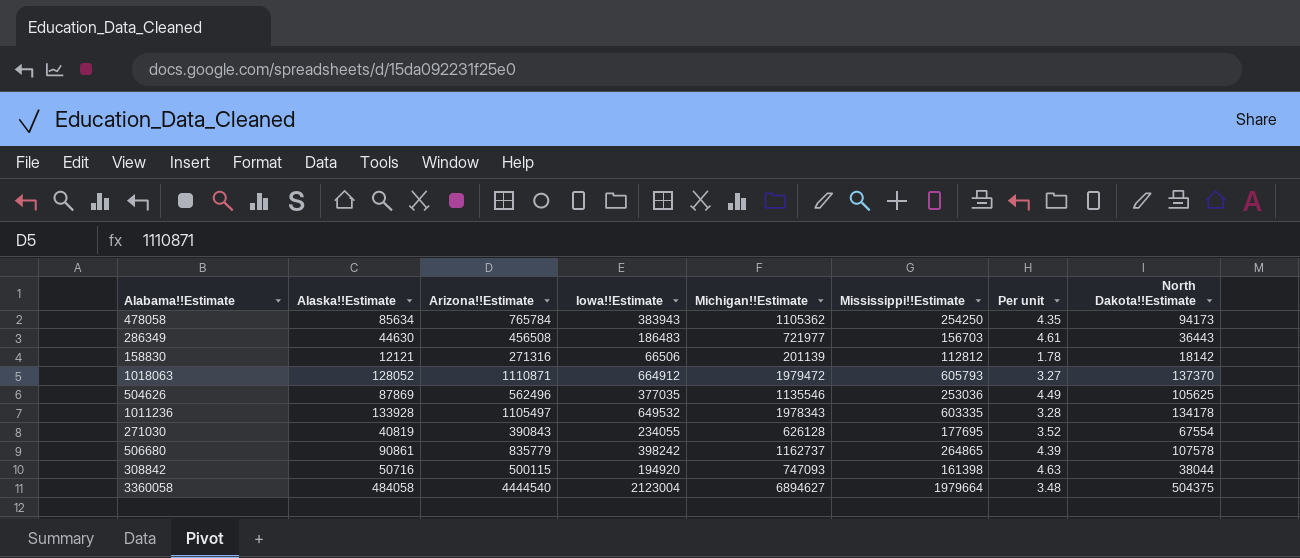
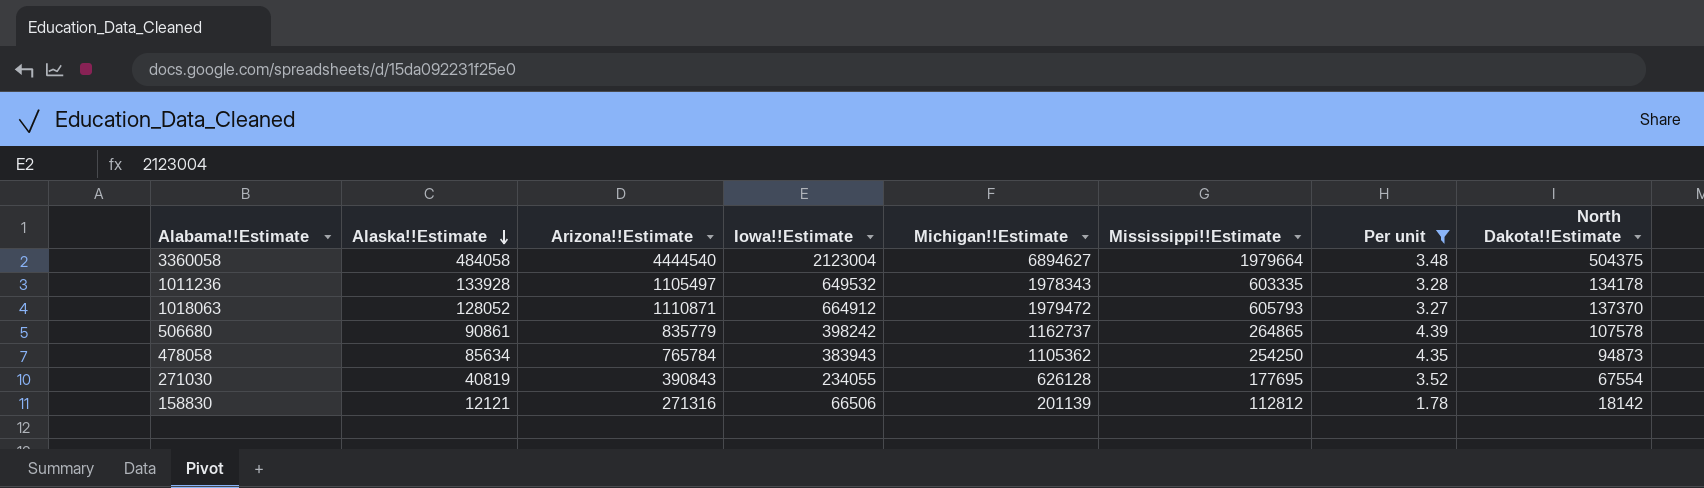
filter: none -> Per unit <= 4.39
row order: none -> Alaska!!Estimate descending
478058 | North Dakota!!Estimate: 94173 -> 94873

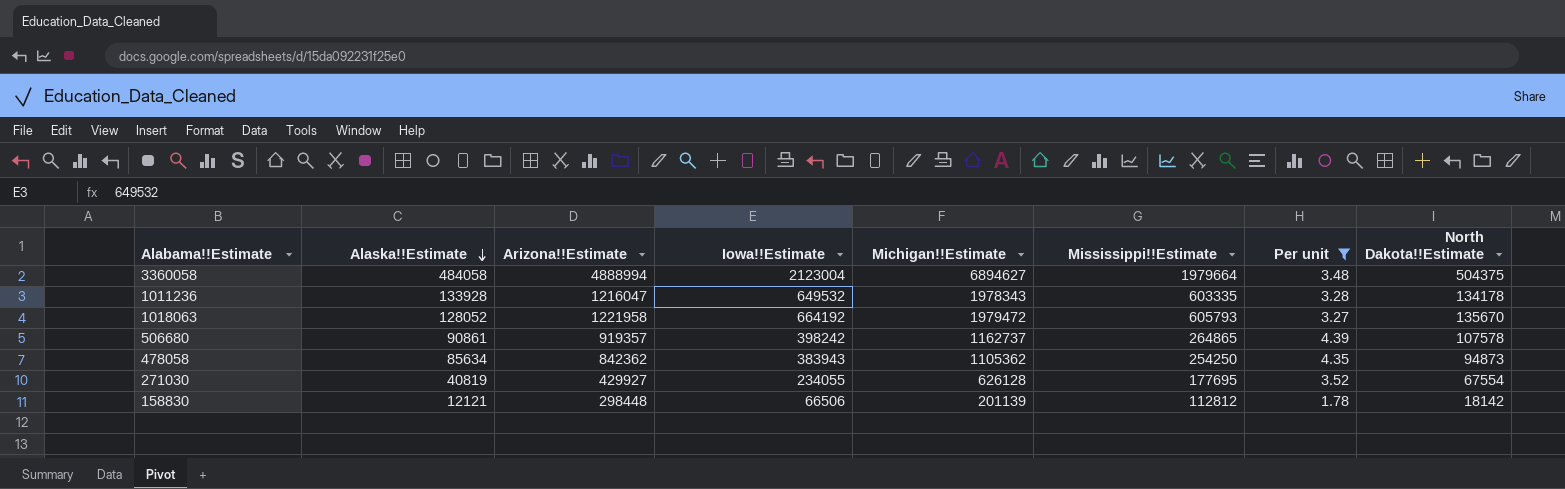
3360058 | Arizona!!Estimate: 4444540 -> 4888994
1011236 | Arizona!!Estimate: 1105497 -> 1216047
1018063 | Arizona!!Estimate: 1110871 -> 1221958
1018063 | Iowa!!Estimate: 664912 -> 664192
1018063 | North Dakota!!Estimate: 137370 -> 135670
506680 | Arizona!!Estimate: 835779 -> 919357
478058 | Arizona!!Estimate: 765784 -> 842362
271030 | Arizona!!Estimate: 390843 -> 429927
158830 | Arizona!!Estimate: 271316 -> 298448

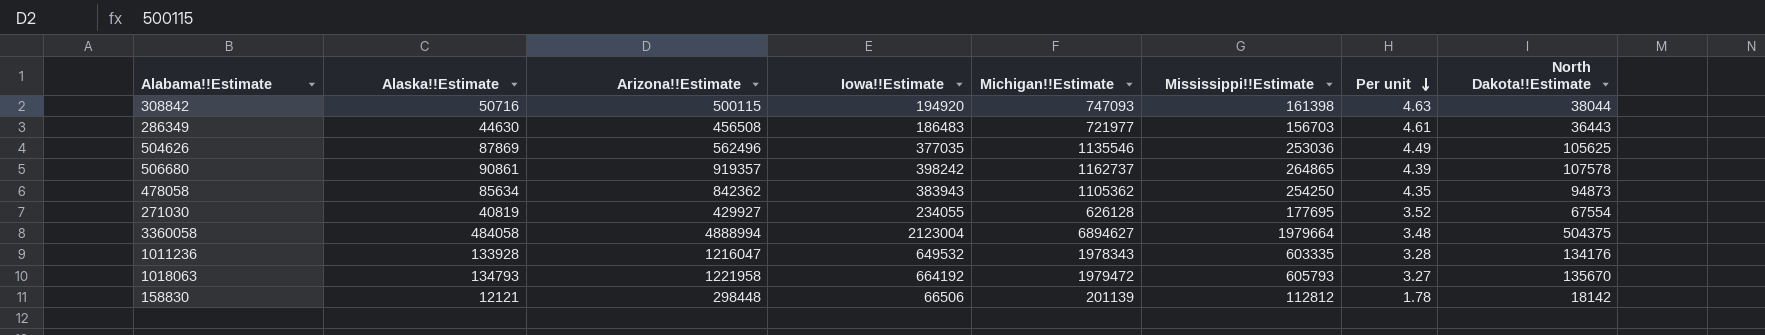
filter: Per unit <= 4.39 -> none
row order: Alaska!!Estimate descending -> Per unit descending
1011236 | North Dakota!!Estimate: 134178 -> 134176
1018063 | Alaska!!Estimate: 128052 -> 134793

